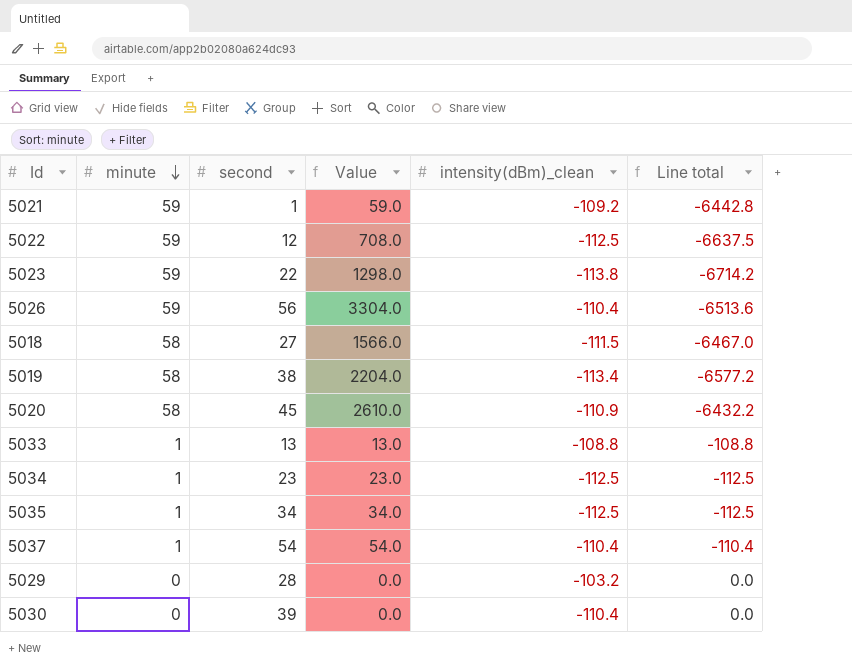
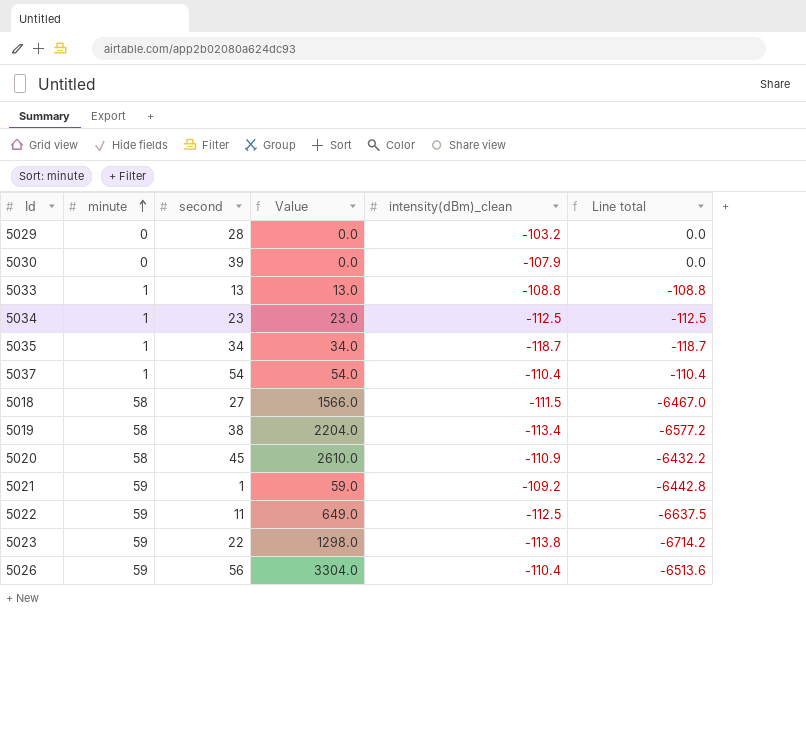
row order: minute descending -> minute ascending
5030 | intensity(dBm)_clean: -110.4 -> -107.9
5035 | intensity(dBm)_clean: -112.5 -> -118.7
5035 | Line total: -112.5 -> -118.7
5022 | second: 12 -> 11
5022 | Value: 708.0 -> 649.0

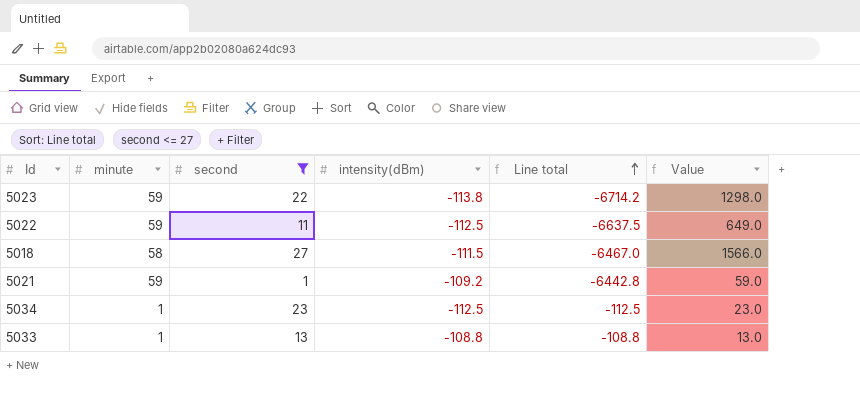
filter: none -> second <= 27
row order: minute ascending -> Line total ascending
column name: intensity(dBm)_clean -> intensity(dBm)
column Value | position: 4 -> 6

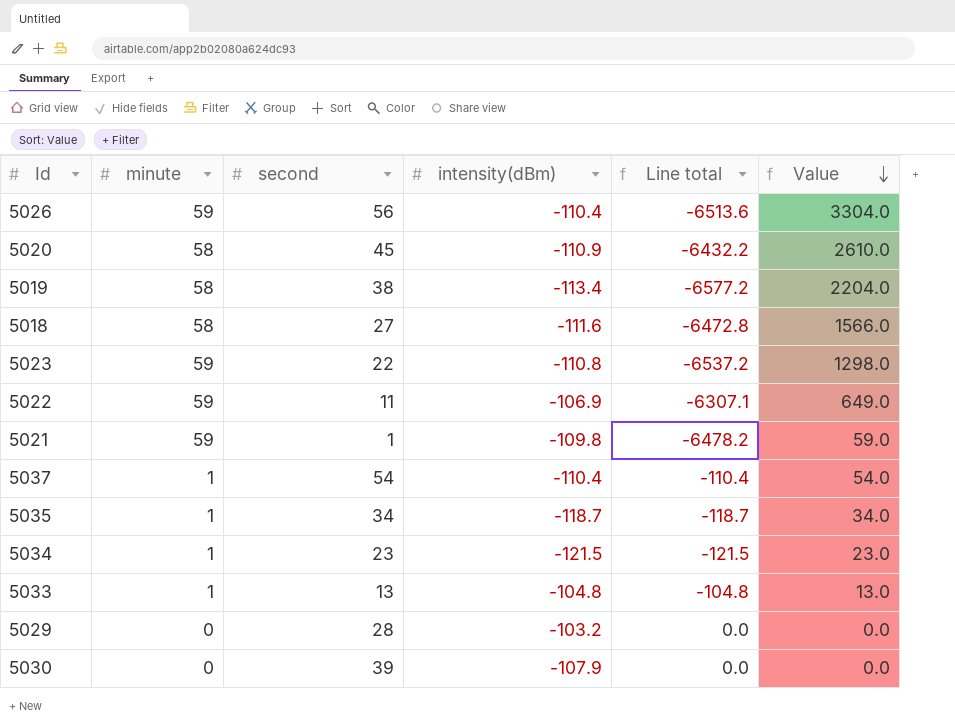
filter: second <= 27 -> none
row order: Line total ascending -> Value descending
5018 | intensity(dBm): -111.5 -> -111.6
5018 | Line total: -6467.0 -> -6472.8
5023 | intensity(dBm): -113.8 -> -110.8
5023 | Line total: -6714.2 -> -6537.2
5022 | intensity(dBm): -112.5 -> -106.9
5022 | Line total: -6637.5 -> -6307.1
5021 | intensity(dBm): -109.2 -> -109.8
5021 | Line total: -6442.8 -> -6478.2
5034 | intensity(dBm): -112.5 -> -121.5
5034 | Line total: -112.5 -> -121.5
5033 | intensity(dBm): -108.8 -> -104.8
5033 | Line total: -108.8 -> -104.8

